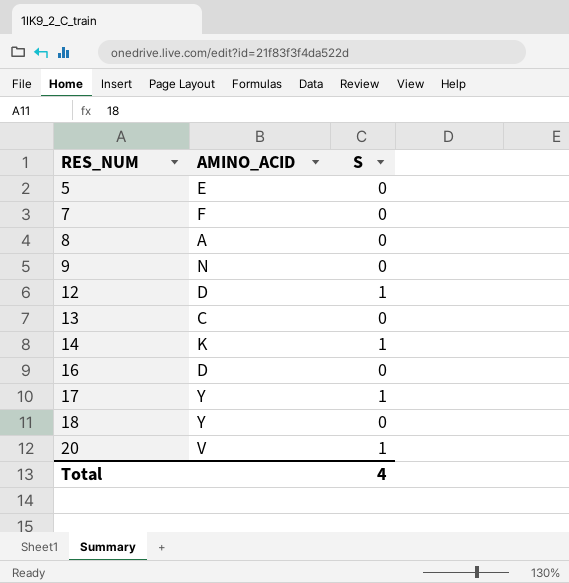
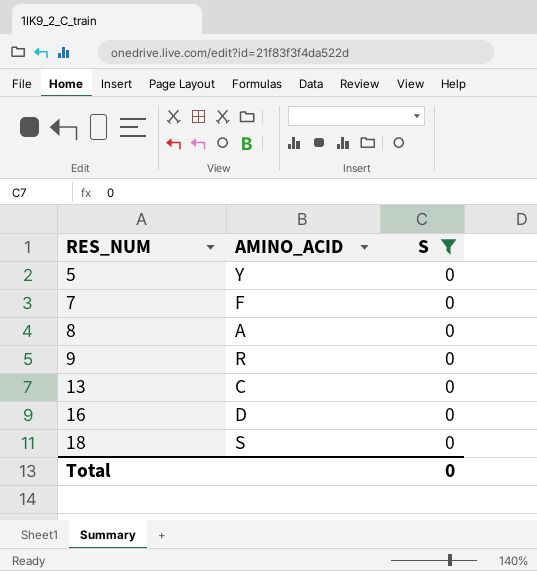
filter: none -> S = 0
5 | AMINO_ACID: E -> Y
9 | AMINO_ACID: N -> R
18 | AMINO_ACID: Y -> S
Total | S: 4 -> 0

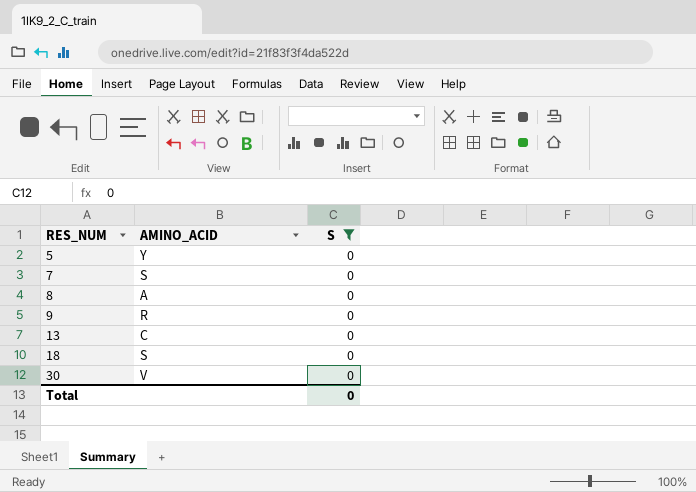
row 16: D | 0 -> none
7 | AMINO_ACID: F -> S
row 30: none -> V | 0

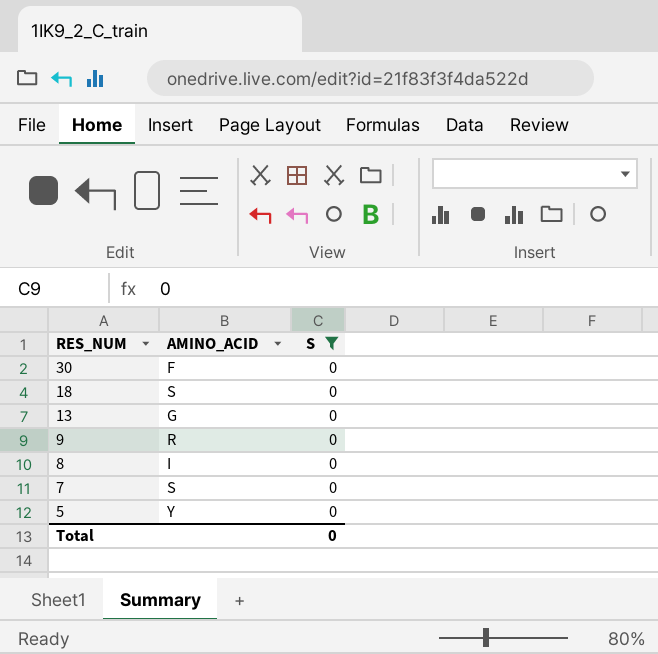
row order: RES_NUM ascending -> RES_NUM descending
30 | AMINO_ACID: V -> F
13 | AMINO_ACID: C -> G
8 | AMINO_ACID: A -> I

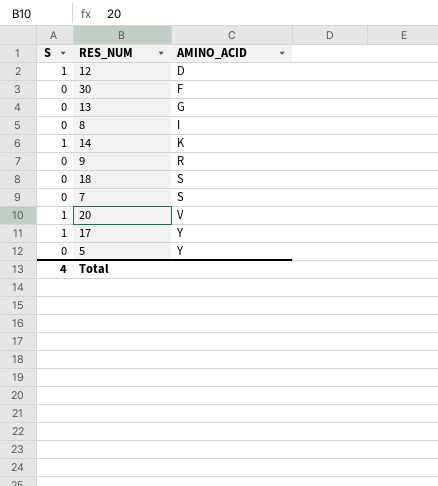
filter: S = 0 -> none
row order: RES_NUM descending -> AMINO_ACID ascending
column S | position: 3 -> 1
Total | S: 0 -> 4

